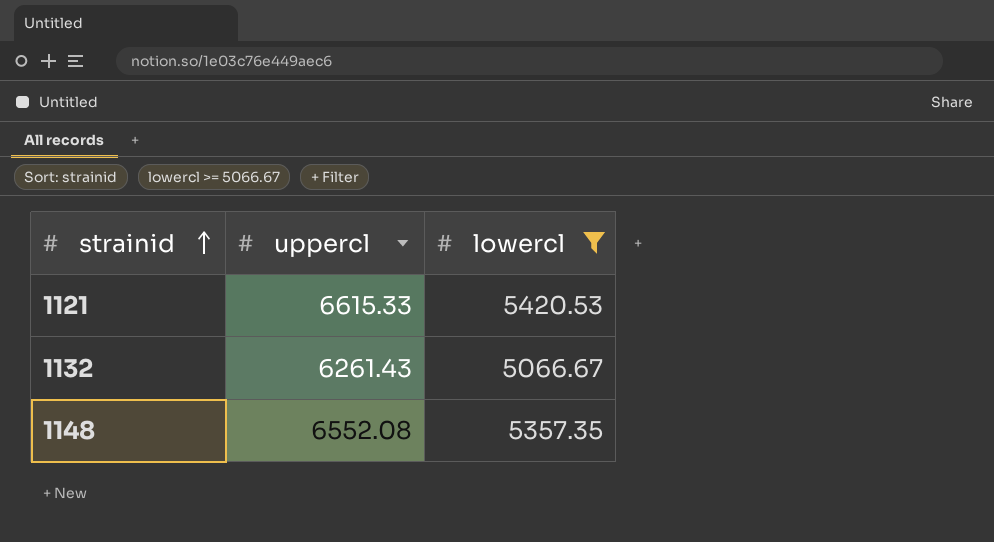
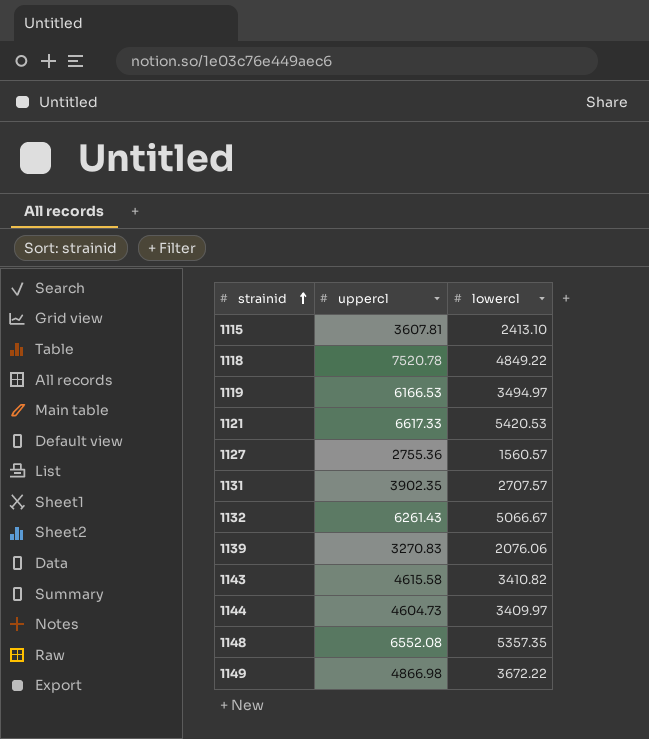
filter: lowercl >= 5066.67 -> none
1121 | uppercl: 6615.33 -> 6617.33

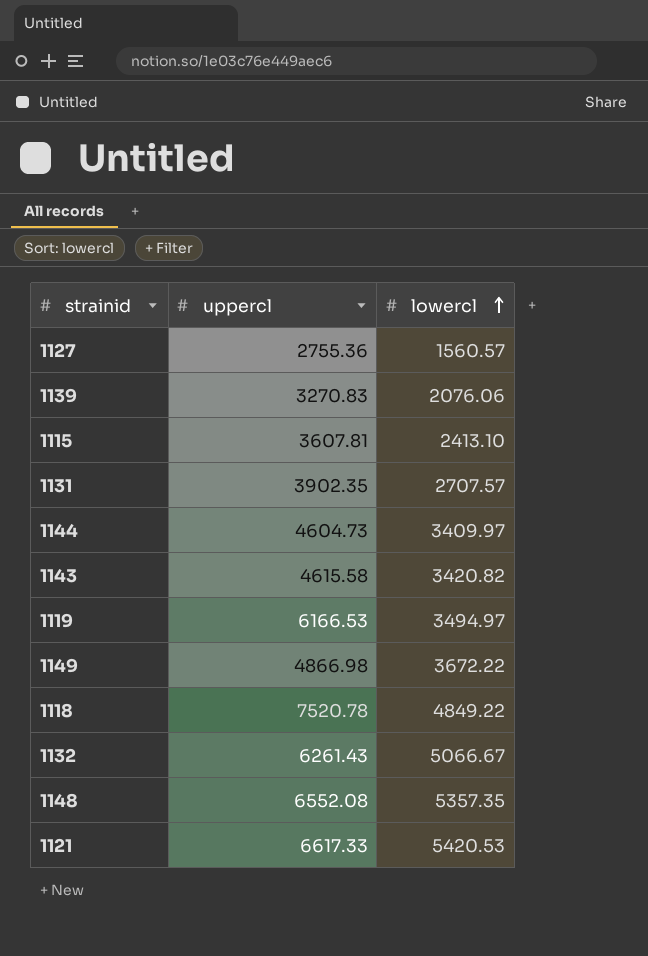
row order: strainid ascending -> lowercl ascending
1143 | lowercl: 3410.82 -> 3420.82

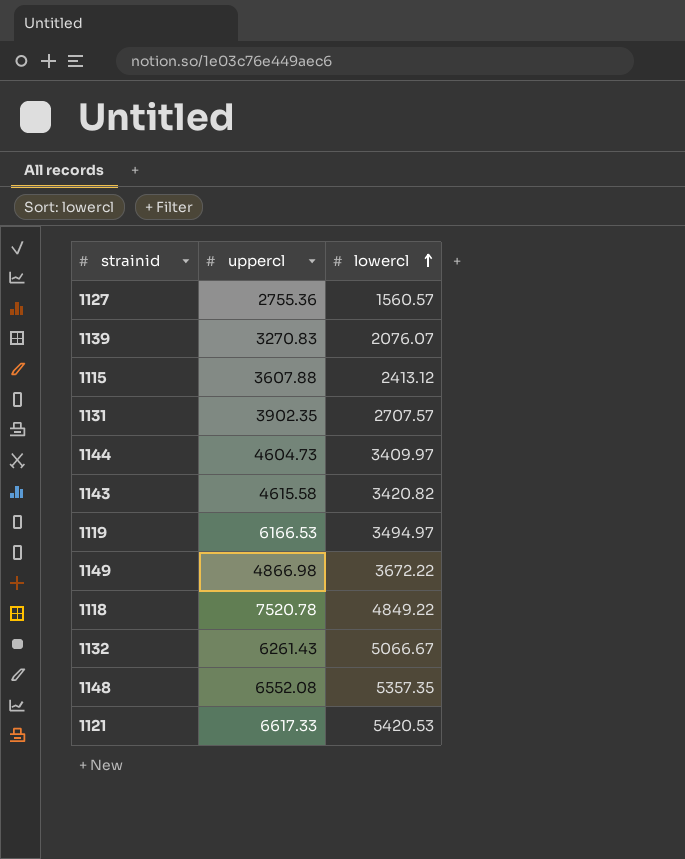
1139 | lowercl: 2076.06 -> 2076.07
1115 | uppercl: 3607.81 -> 3607.88
1115 | lowercl: 2413.10 -> 2413.12

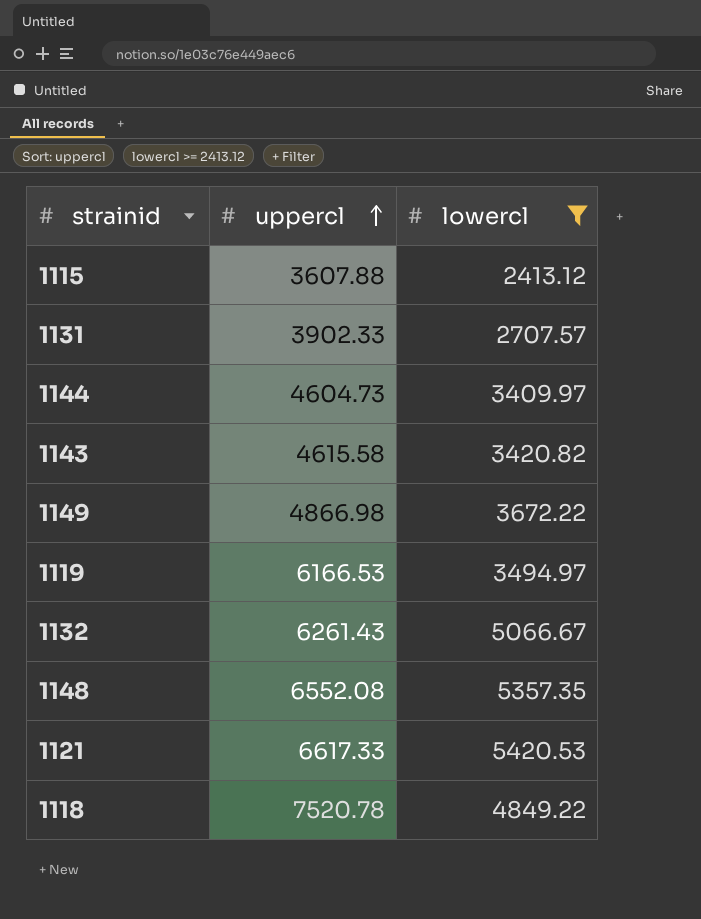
filter: none -> lowercl >= 2413.12
row order: lowercl ascending -> uppercl ascending
1131 | uppercl: 3902.35 -> 3902.33

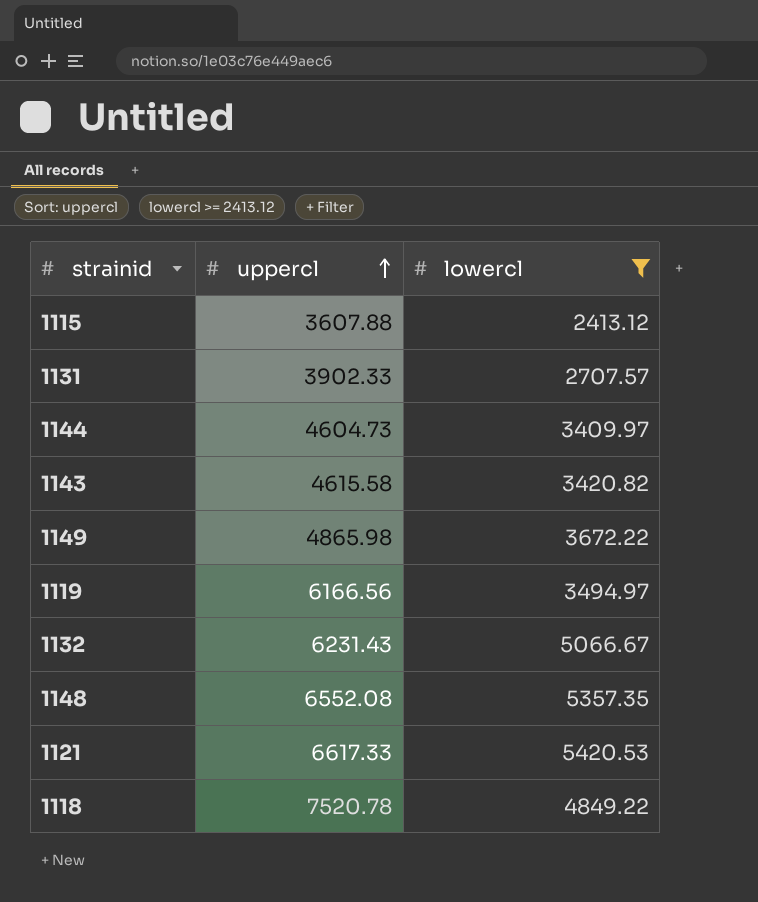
1149 | uppercl: 4866.98 -> 4865.98
1119 | uppercl: 6166.53 -> 6166.56
1132 | uppercl: 6261.43 -> 6231.43

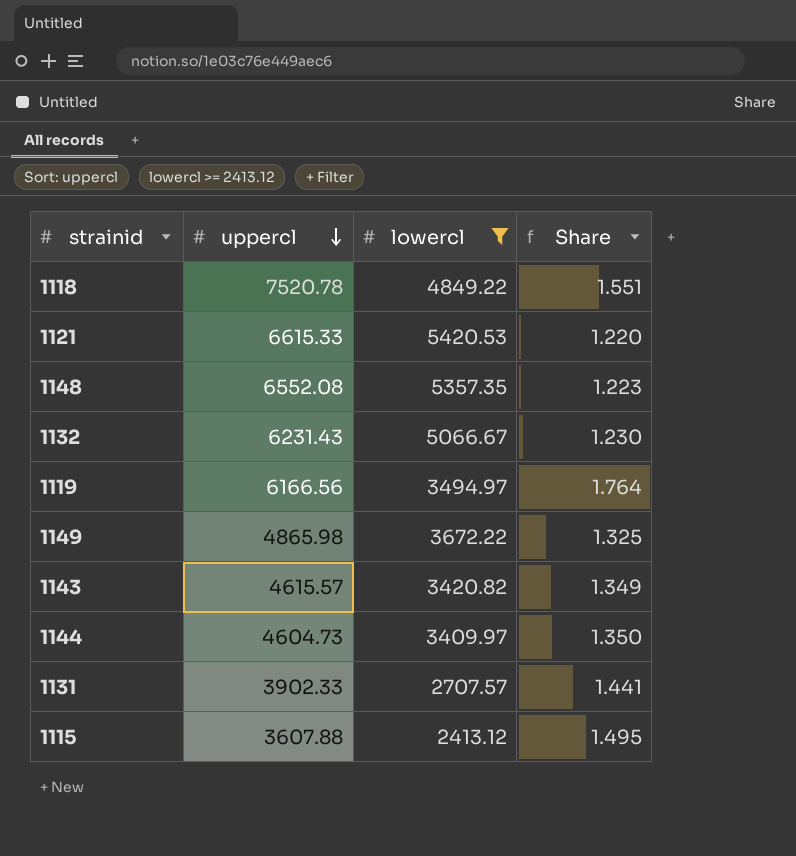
row order: uppercl ascending -> uppercl descending
column Share | formula: none -> [uppercl] / [lowercl]
1121 | uppercl: 6617.33 -> 6615.33
1143 | uppercl: 4615.58 -> 4615.57

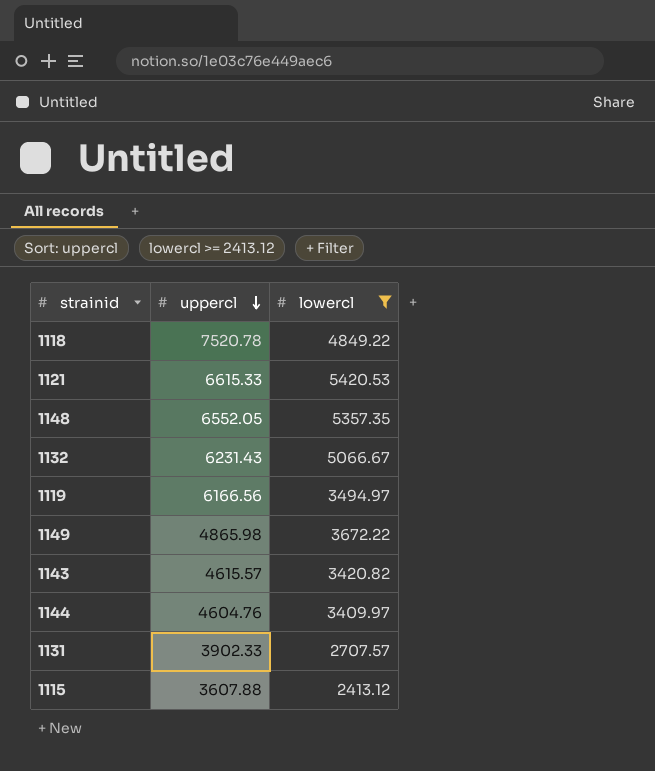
column Share | formula: [uppercl] / [lowercl] -> none
1148 | uppercl: 6552.08 -> 6552.05
1144 | uppercl: 4604.73 -> 4604.76

